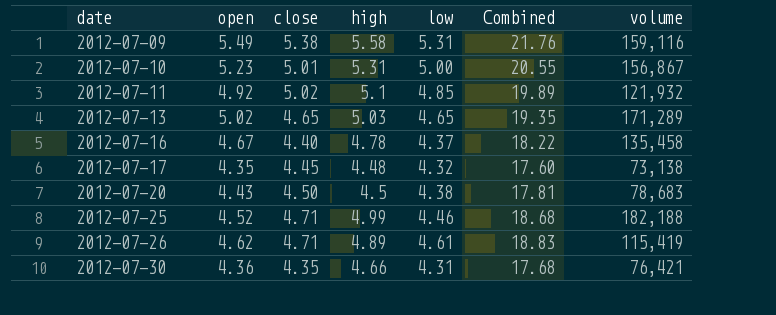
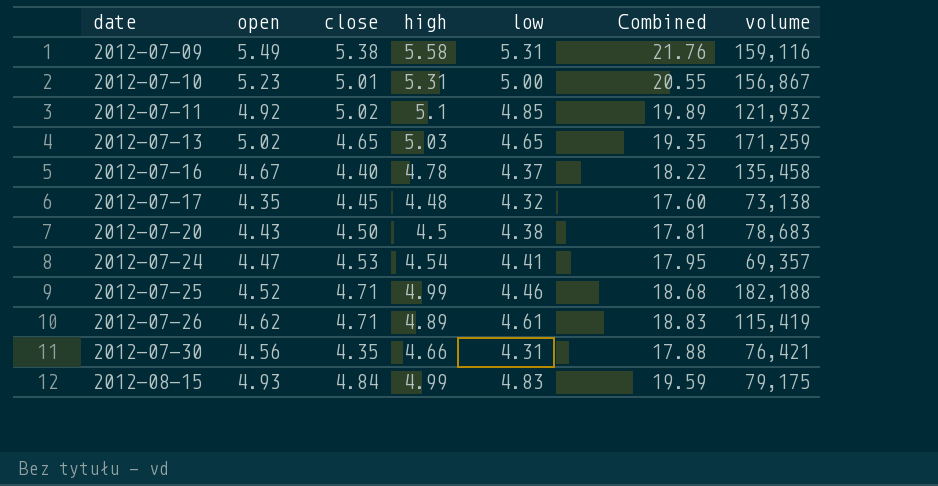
2012-07-13 | volume: 171,289 -> 171,259
row 2012-07-24: none -> 4.47 | 4.53 | 4.54 | 4.41 | 17.95 | 69,357
2012-07-30 | open: 4.36 -> 4.56
2012-07-30 | Combined: 17.68 -> 17.88
row 2012-08-15: none -> 4.93 | 4.84 | 4.99 | 4.83 | 19.59 | 79,175

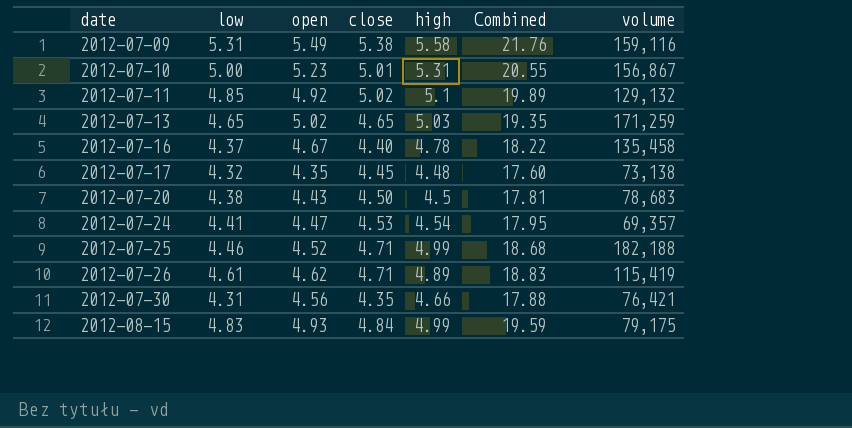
column low | position: 5 -> 2
2012-07-11 | volume: 121,932 -> 129,132

